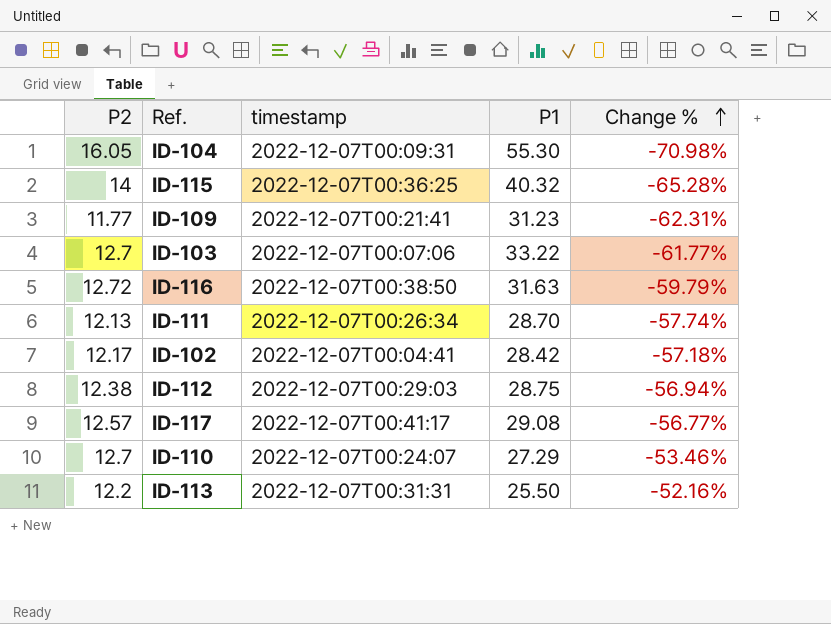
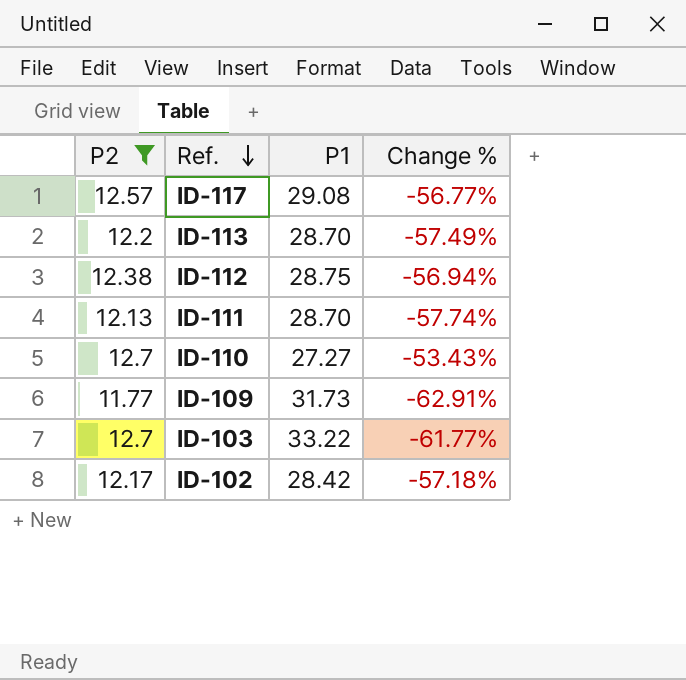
filter: none -> P2 <= 12.7
row order: Change % ascending -> Ref. descending
column timestamp | position: 3 -> none
ID-113 | P1: 25.50 -> 28.70
ID-113 | Change %: -52.16% -> -57.49%
ID-110 | P1: 27.29 -> 27.27
ID-110 | Change %: -53.46% -> -53.43%
ID-109 | P1: 31.23 -> 31.73
ID-109 | Change %: -62.31% -> -62.91%

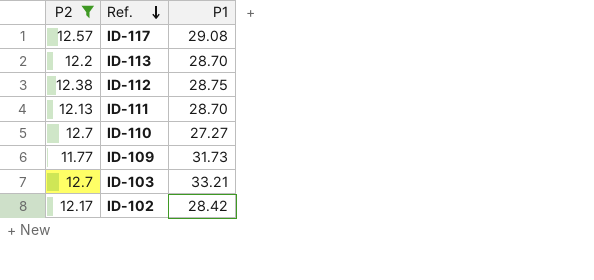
column Change % | formula: ([P2] - [P1]) / [P1] -> none
ID-103 | P1: 33.22 -> 33.21

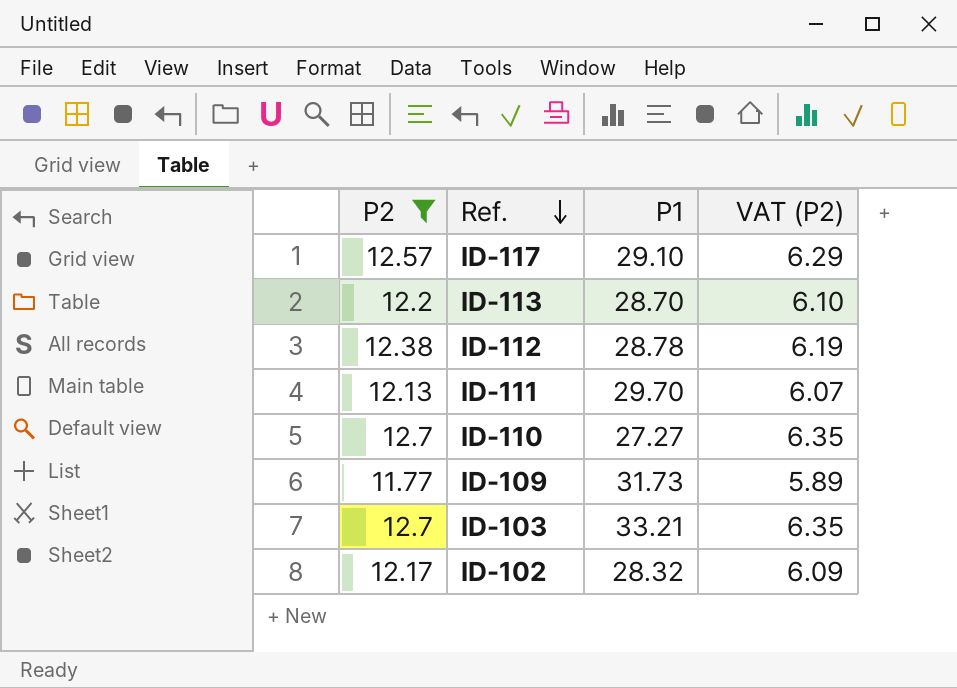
column VAT (P2) | formula: none -> [P2] * 0.5
ID-117 | P1: 29.08 -> 29.10
ID-112 | P1: 28.75 -> 28.78
ID-111 | P1: 28.70 -> 29.70
ID-102 | P1: 28.42 -> 28.32

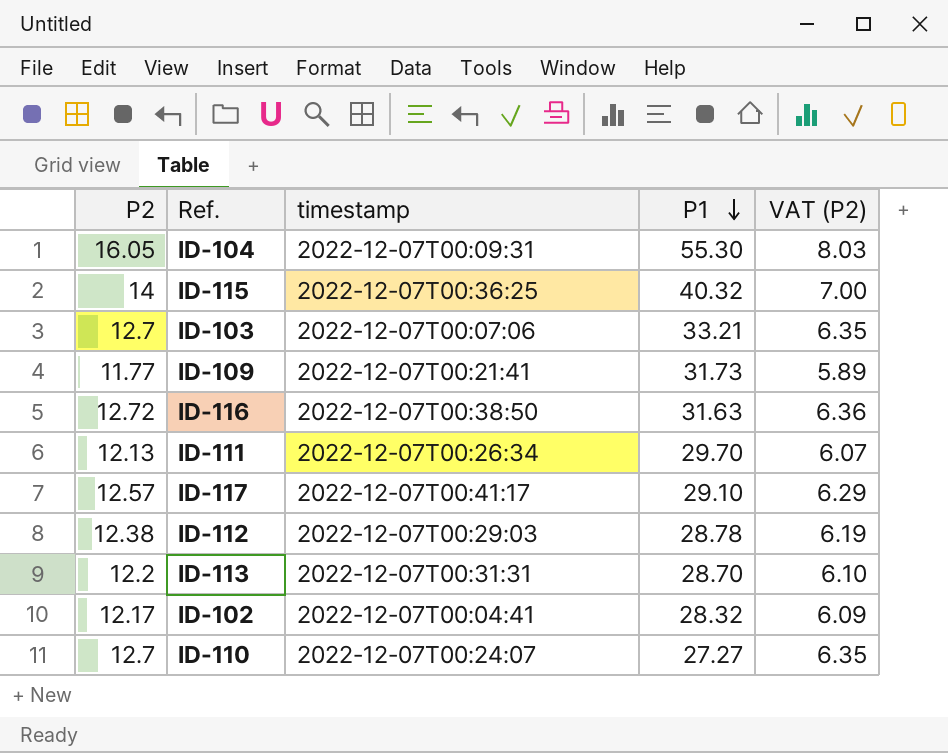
filter: P2 <= 12.7 -> none
row order: Ref. descending -> P1 descending
column timestamp | position: none -> 3

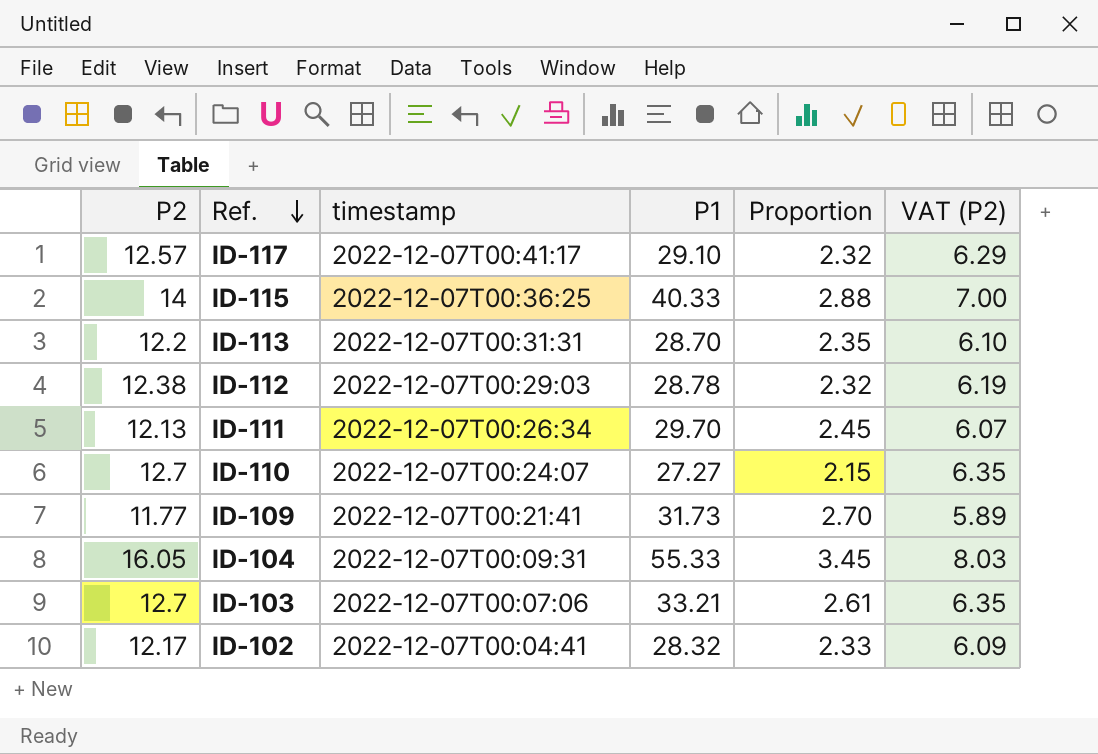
row order: P1 descending -> Ref. descending
column Proportion | formula: none -> [P1] / [P2]
row ID-116: 12.72 | 2022-12-07T00:38:50 | 31.63 | 6.36 -> none
ID-115 | P1: 40.32 -> 40.33
ID-104 | P1: 55.30 -> 55.33

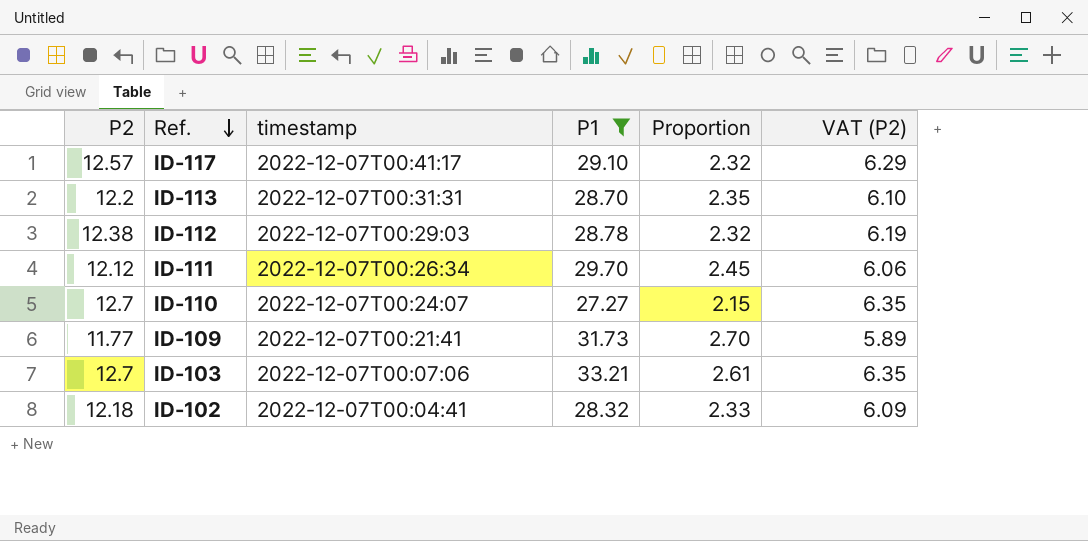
filter: none -> P1 <= 33.21
ID-111 | P2: 12.13 -> 12.12
ID-111 | VAT (P2): 6.07 -> 6.06
ID-102 | P2: 12.17 -> 12.18

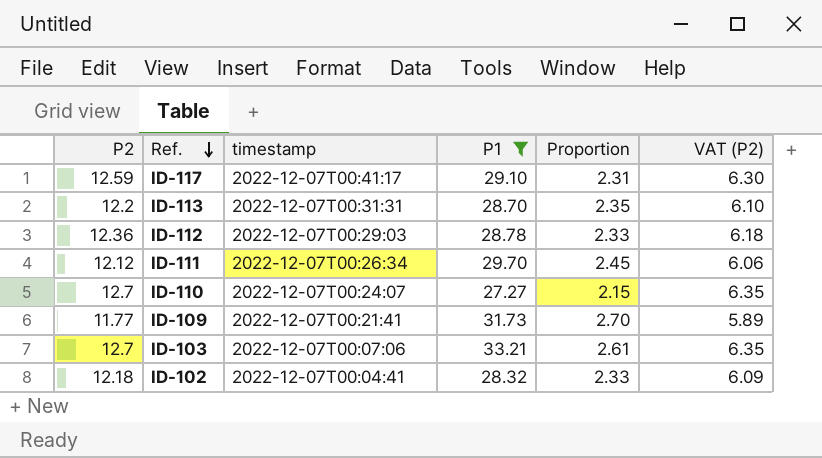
ID-117 | P2: 12.57 -> 12.59
ID-117 | Proportion: 2.32 -> 2.31
ID-117 | VAT (P2): 6.29 -> 6.30
ID-112 | P2: 12.38 -> 12.36
ID-112 | Proportion: 2.32 -> 2.33
ID-112 | VAT (P2): 6.19 -> 6.18

